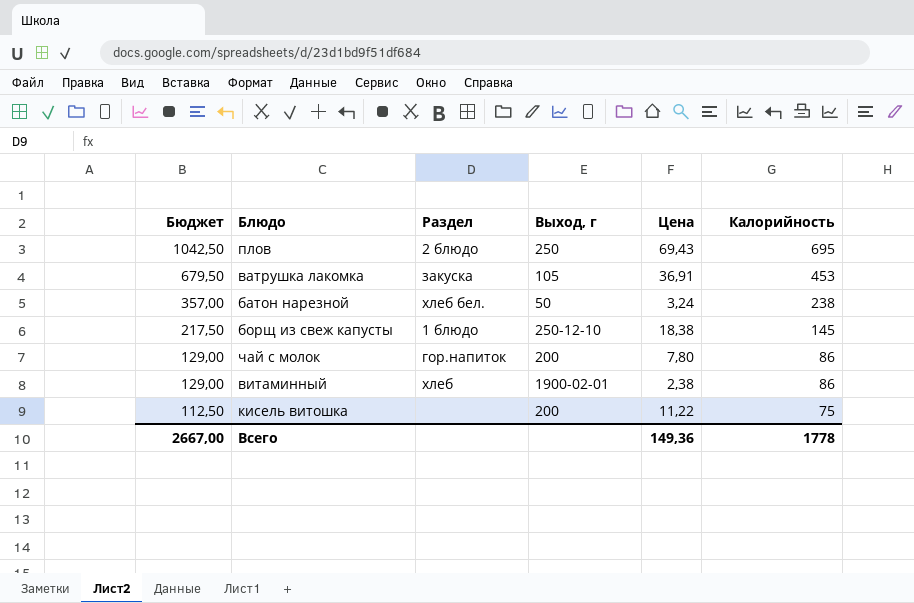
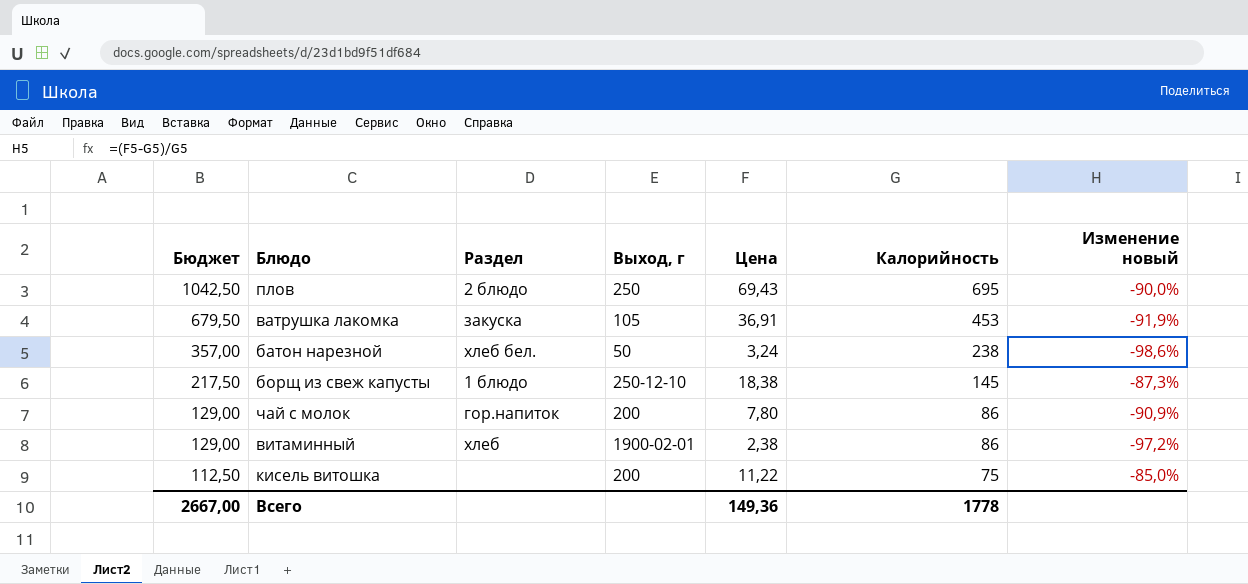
column Изменение новый | formula: none -> ([Цена] - [Калорийность]) / [Калорийность]

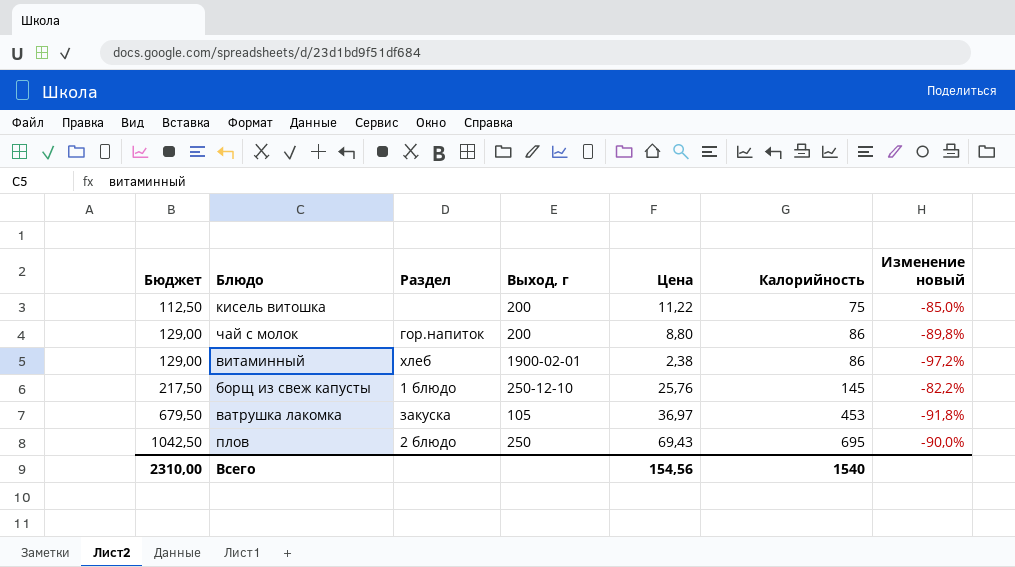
row order: Бюджет descending -> Бюджет ascending
row батон нарезной: 357,00 | хлеб бел. | 50 | 3,24 | 238 | -98,6% -> none
чай с молок | Цена: 7,80 -> 8,80
чай с молок | Изменение новый: -90,9% -> -89,8%
борщ из свеж капусты | Цена: 18,38 -> 25,76
борщ из свеж капусты | Изменение новый: -87,3% -> -82,2%
ватрушка лакомка | Цена: 36,91 -> 36,97
ватрушка лакомка | Изменение новый: -91,9% -> -91,8%
Всего | Бюджет: 2667,00 -> 2310,00
Всего | Цена: 149,36 -> 154,56
Всего | Калорийность: 1778 -> 1540

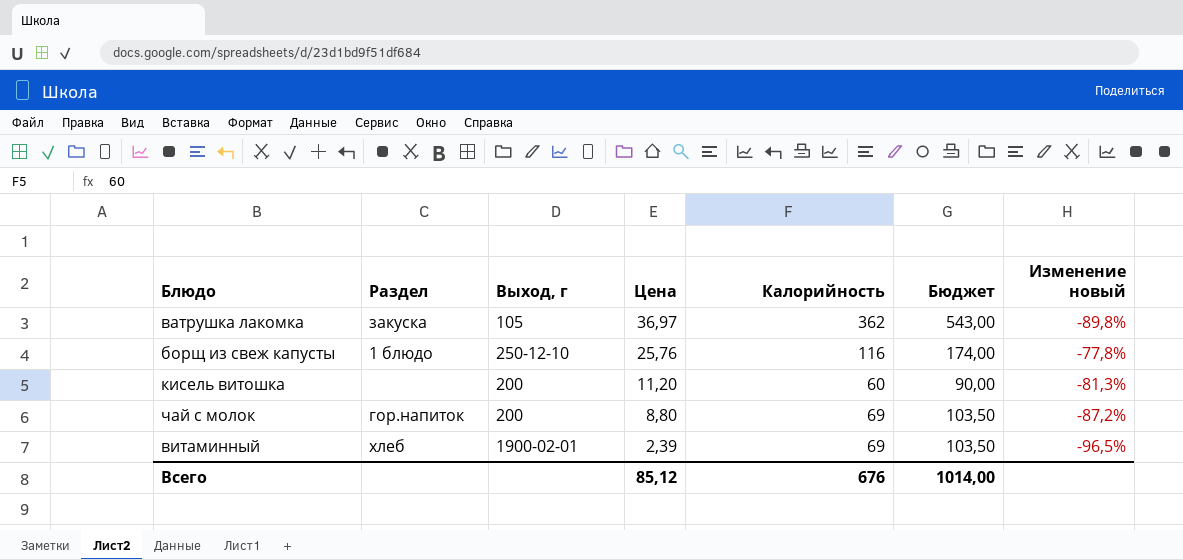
row order: Бюджет ascending -> Цена descending
column Бюджет | position: 1 -> 6
row плов: 1042,50 | 2 блюдо | 250 | 69,43 | 695 | -90,0% -> none
ватрушка лакомка | Калорийность: 453 -> 362
ватрушка лакомка | Бюджет: 679,50 -> 543,00
ватрушка лакомка | Изменение новый: -91,8% -> -89,8%
борщ из свеж капусты | Калорийность: 145 -> 116
борщ из свеж капусты | Бюджет: 217,50 -> 174,00
борщ из свеж капусты | Изменение новый: -82,2% -> -77,8%
кисель витошка | Цена: 11,22 -> 11,20
кисель витошка | Калорийность: 75 -> 60
кисель витошка | Бюджет: 112,50 -> 90,00
кисель витошка | Изменение новый: -85,0% -> -81,3%
чай с молок | Калорийность: 86 -> 69
чай с молок | Бюджет: 129,00 -> 103,50
чай с молок | Изменение новый: -89,8% -> -87,2%
витаминный | Цена: 2,38 -> 2,39
витаминный | Калорийность: 86 -> 69
витаминный | Бюджет: 129,00 -> 103,50
витаминный | Изменение новый: -97,2% -> -96,5%
Всего | Цена: 154,56 -> 85,12
Всего | Калорийность: 1540 -> 676
Всего | Бюджет: 2310,00 -> 1014,00

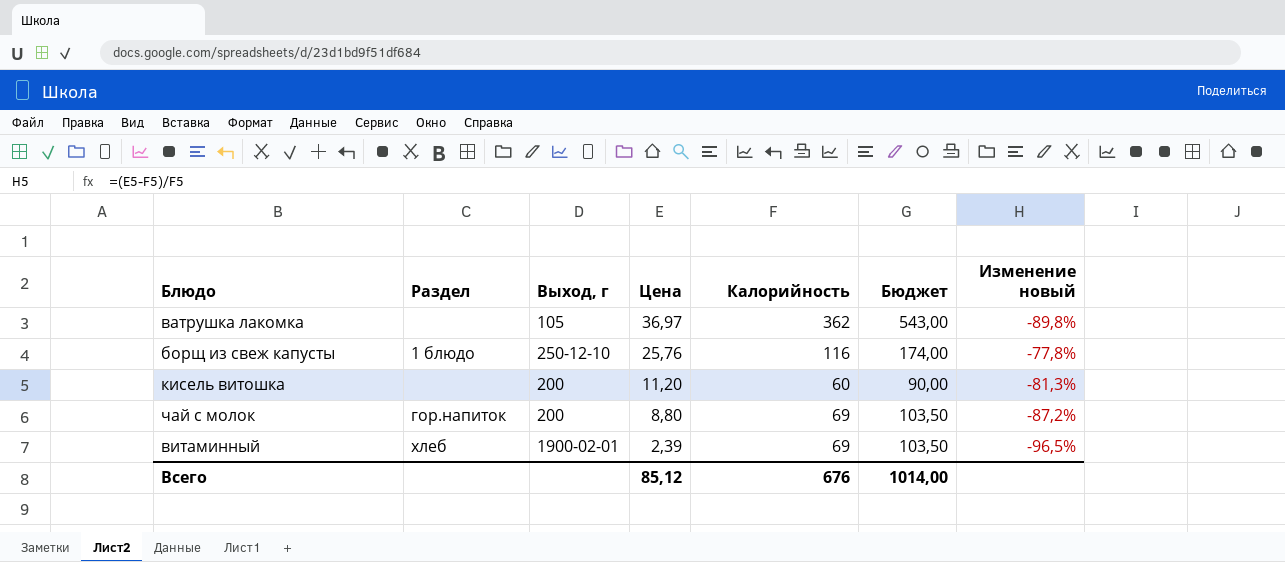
ватрушка лакомка | Раздел: закуска -> none

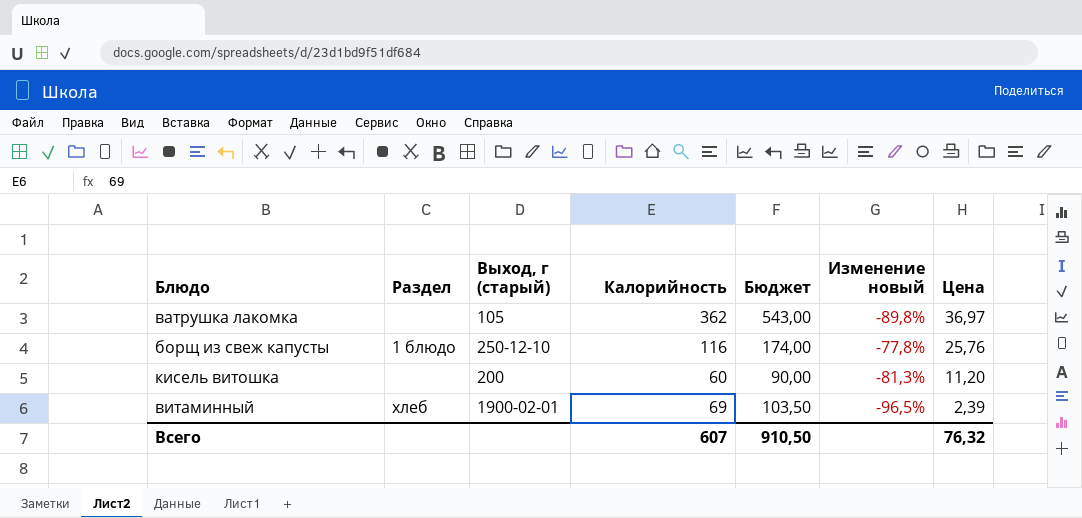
column name: Выход, г -> Выход, г (старый)
column Цена | position: 4 -> 7
row чай с молок: гор.напиток | 200 | 8,80 | 69 | 103,50 | -87,2% -> none
Всего | Калорийность: 676 -> 607
Всего | Бюджет: 1014,00 -> 910,50
Всего | Цена: 85,12 -> 76,32

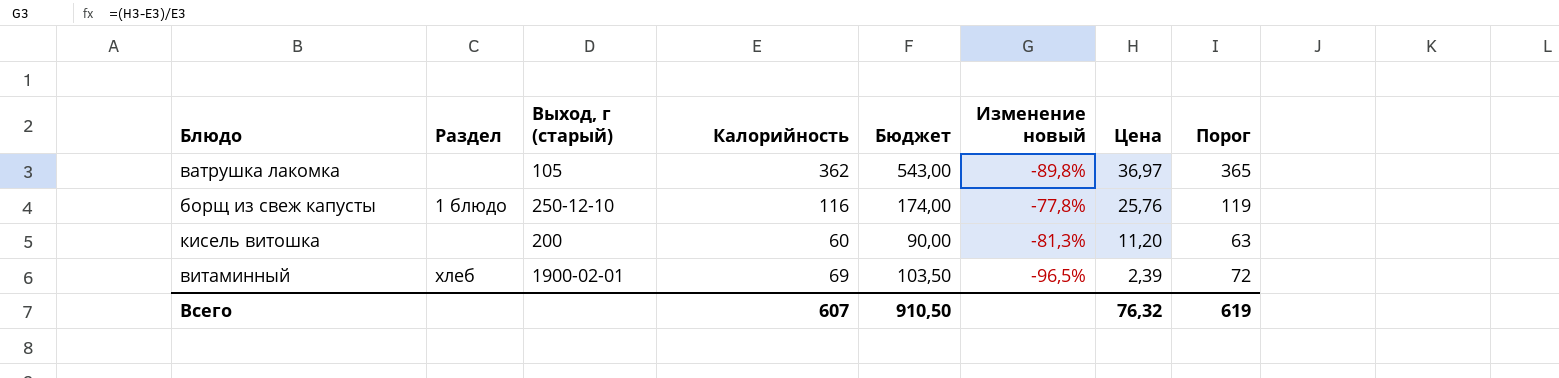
column Порог | formula: none -> [Калорийность] + 3

